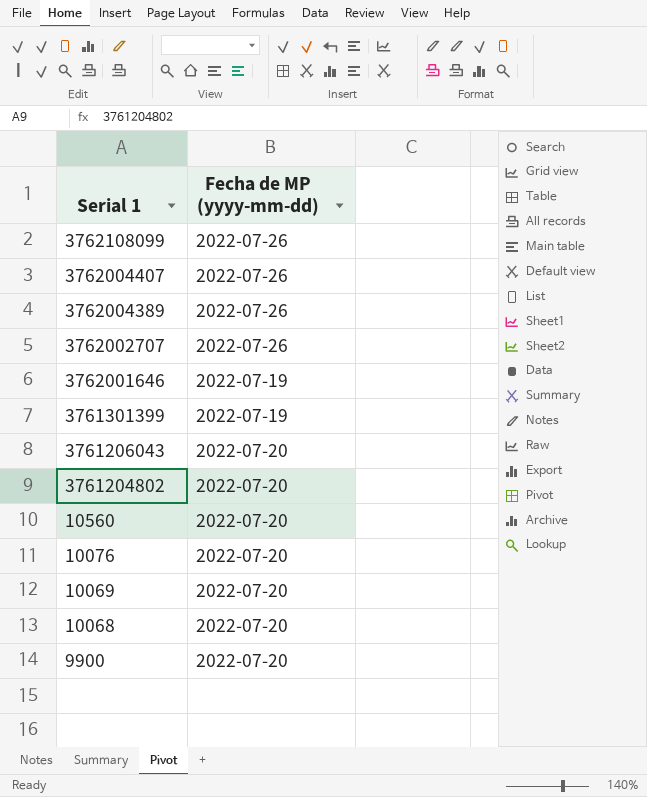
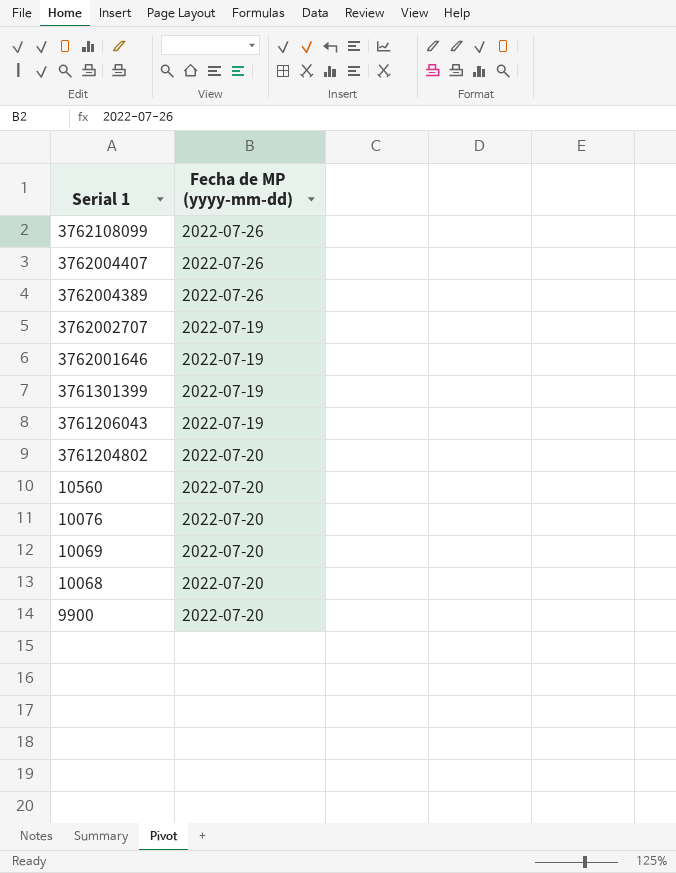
3762002707 | Fecha de MP (yyyy-mm-dd): 2022-07-26 -> 2022-07-19
3761206043 | Fecha de MP (yyyy-mm-dd): 2022-07-20 -> 2022-07-19

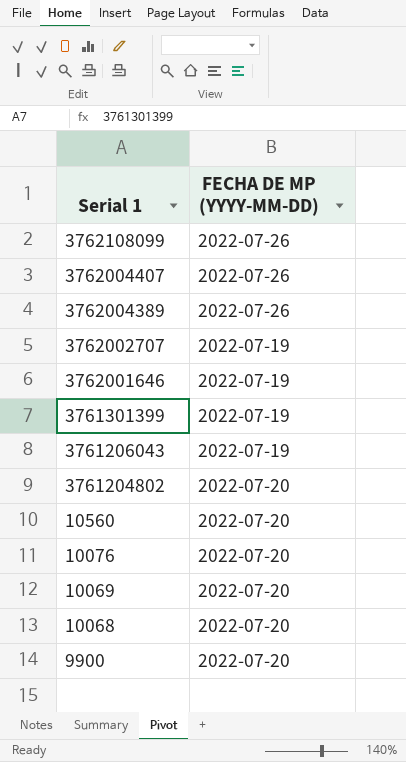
column name: Fecha de MP (yyyy-mm-dd) -> FECHA DE MP (YYYY-MM-DD)

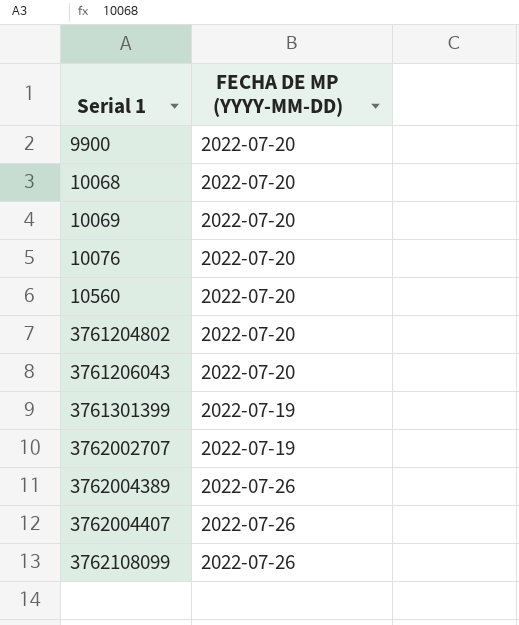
row order: Serial 1 descending -> Serial 1 ascending
row 3762001646: 2022-07-19 -> none
3761206043 | FECHA DE MP (YYYY-MM-DD): 2022-07-19 -> 2022-07-20

